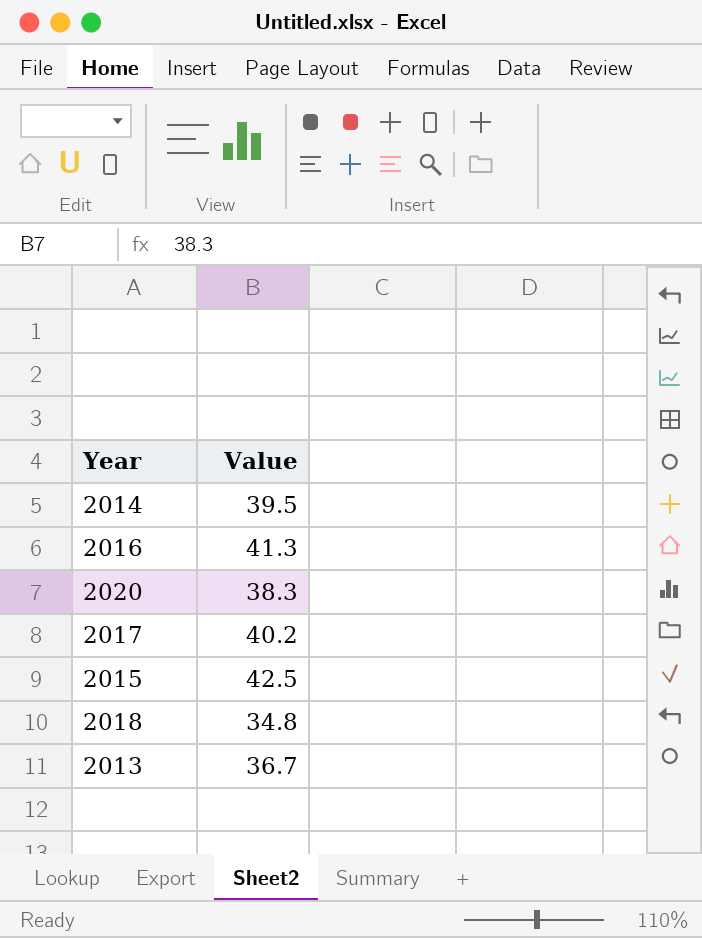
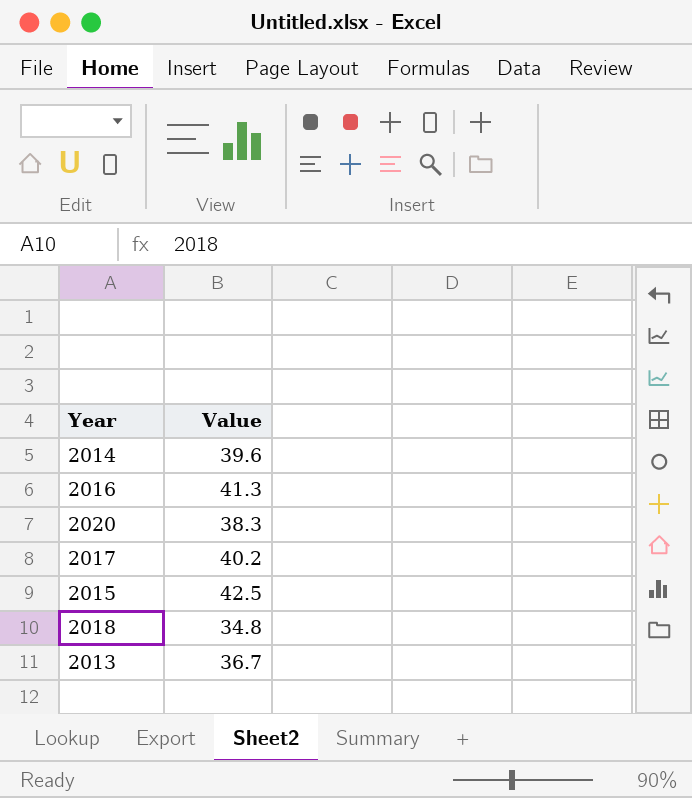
2014 | Value: 39.5 -> 39.6

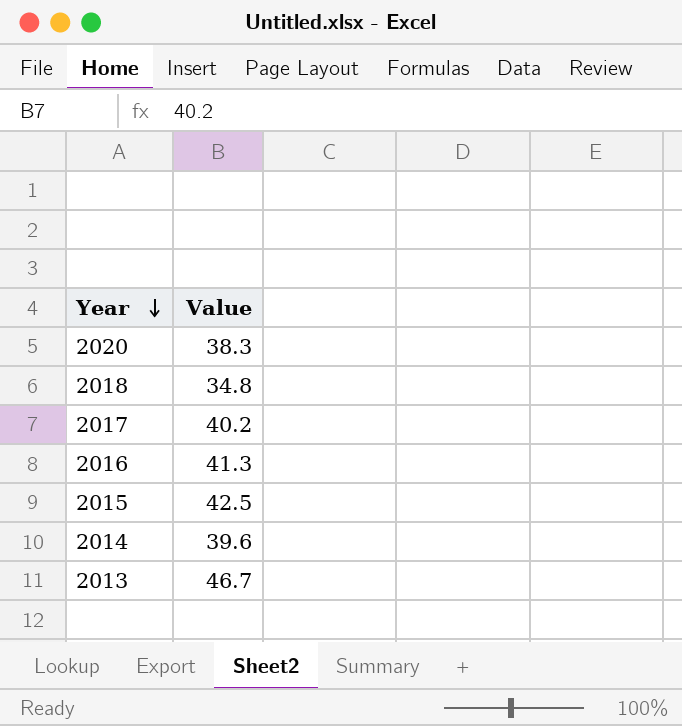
row order: none -> Year descending
2013 | Value: 36.7 -> 46.7

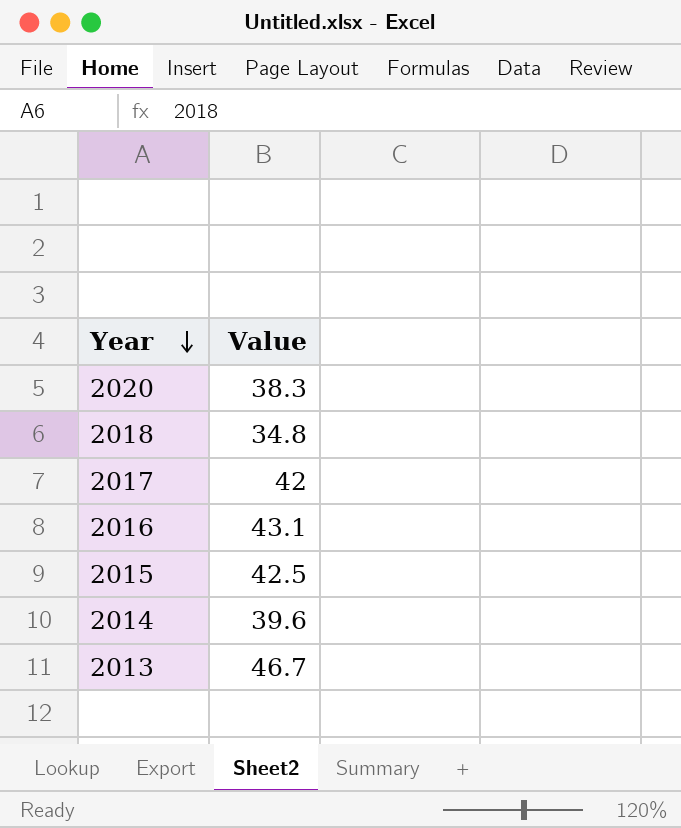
2017 | Value: 40.2 -> 42
2016 | Value: 41.3 -> 43.1

